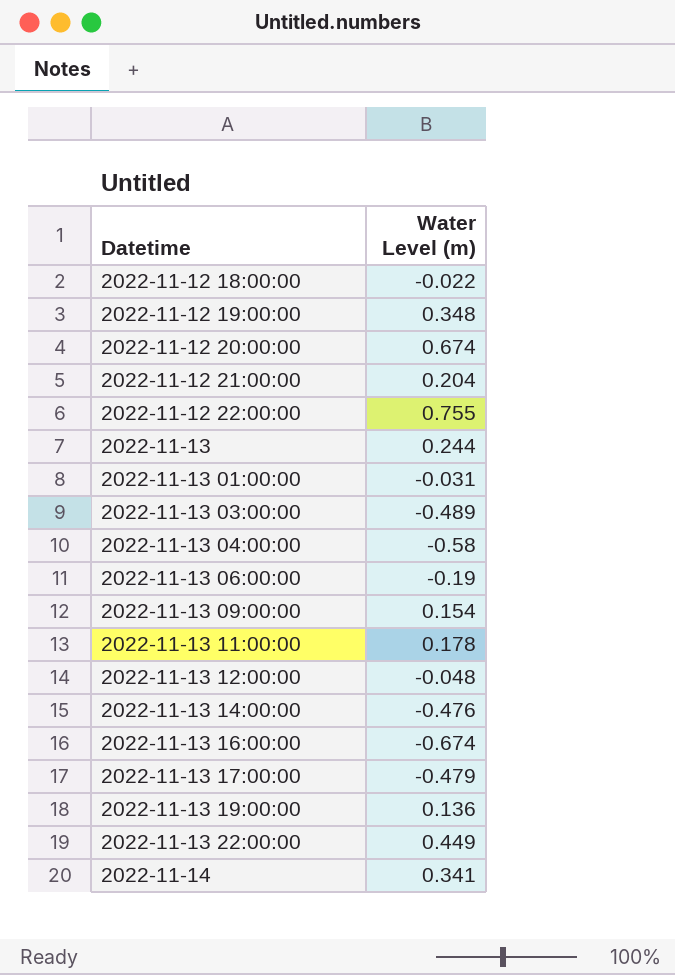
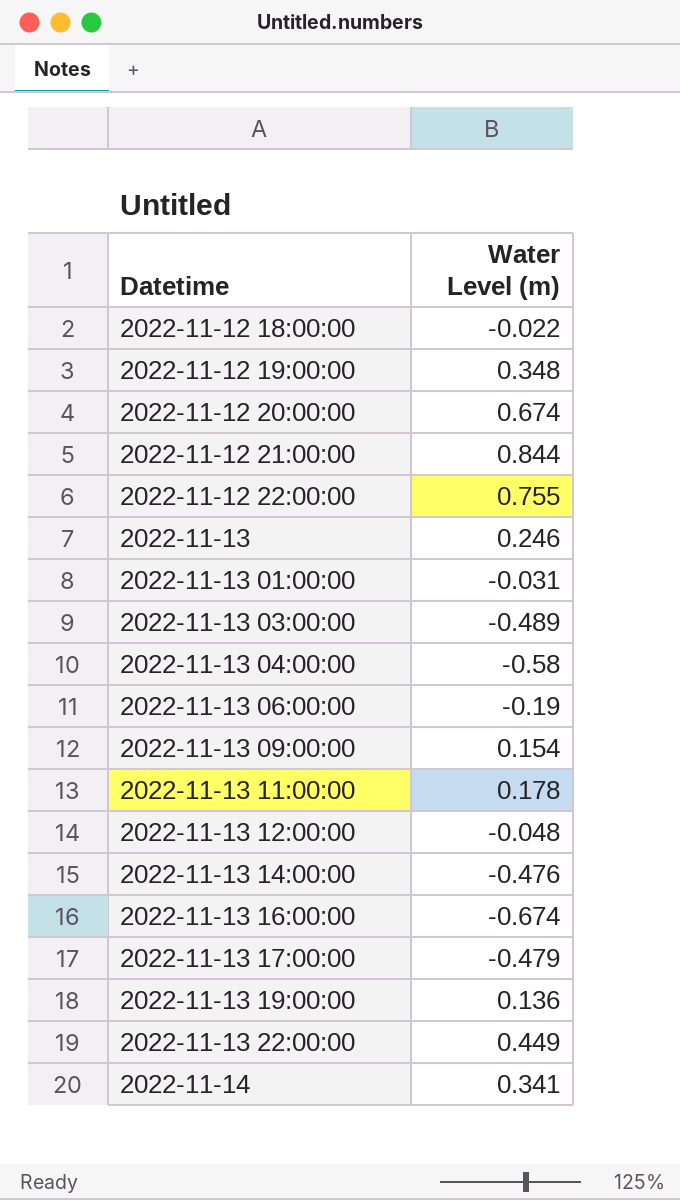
2022-11-12 21:00:00 | Water Level (m): 0.204 -> 0.844
2022-11-13 | Water Level (m): 0.244 -> 0.246

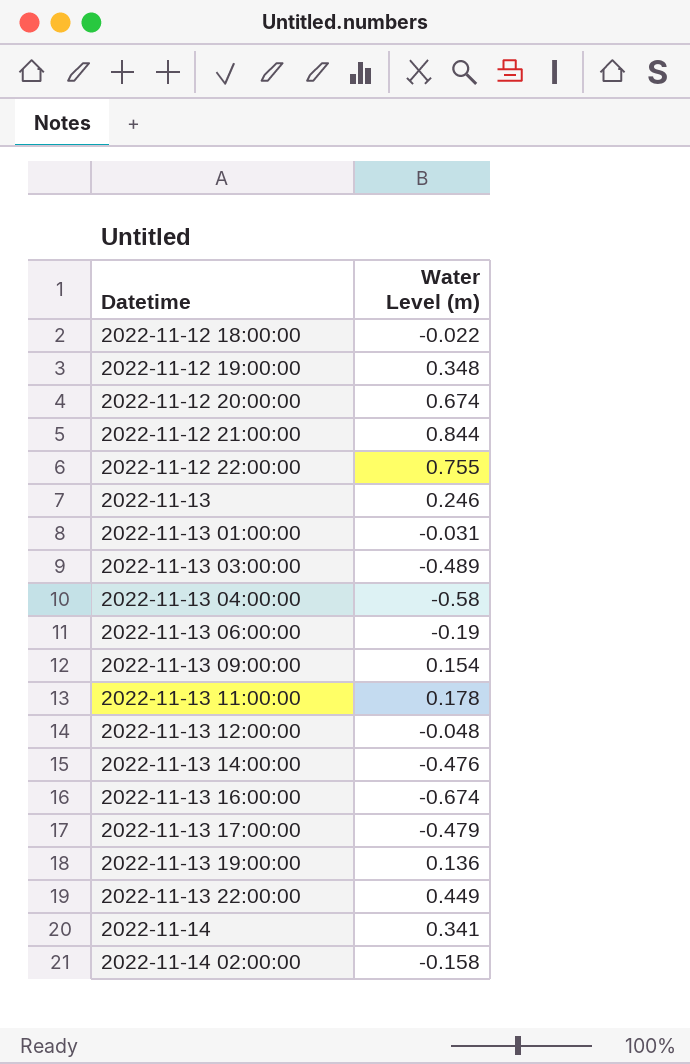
row 2022-11-14 02:00:00: none -> -0.158

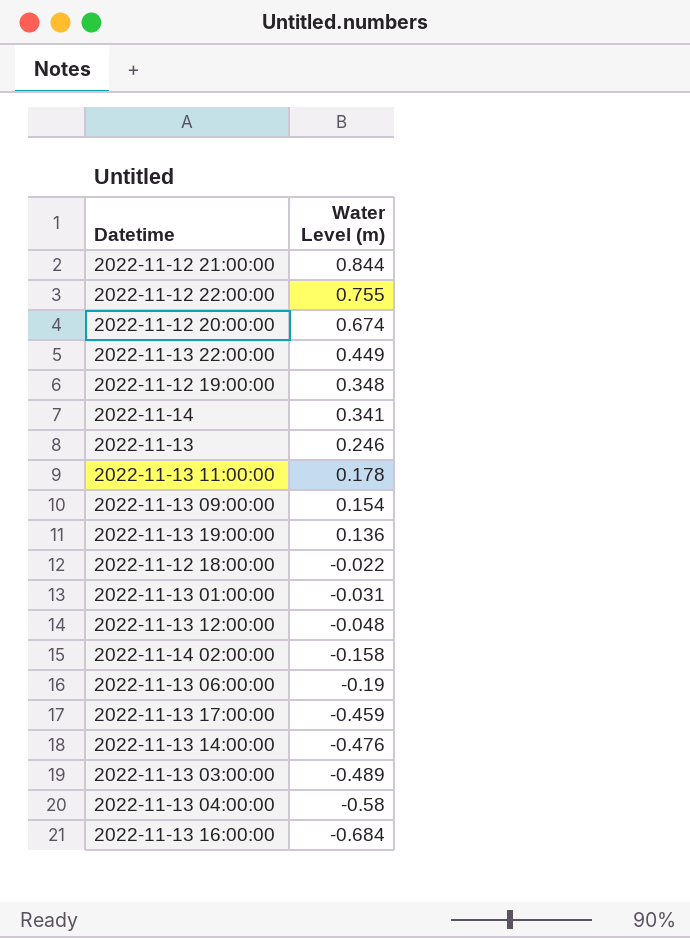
row order: Datetime ascending -> Water Level (m) descending
2022-11-13 17:00:00 | Water Level (m): -0.479 -> -0.459
2022-11-13 16:00:00 | Water Level (m): -0.674 -> -0.684

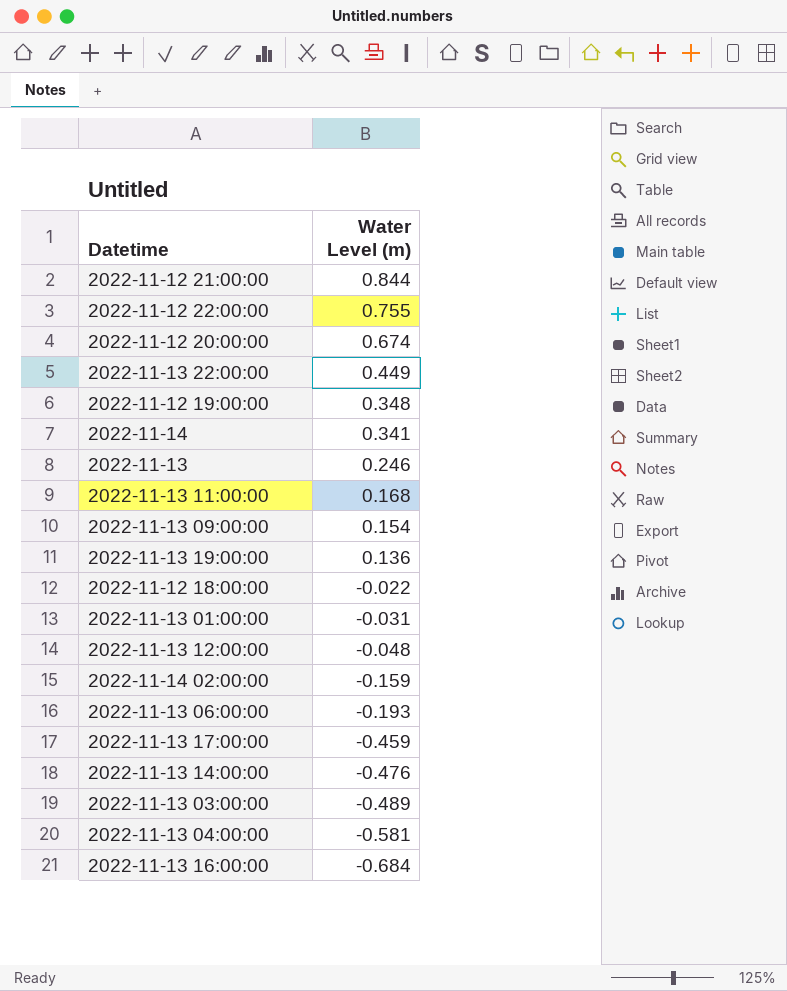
2022-11-13 11:00:00 | Water Level (m): 0.178 -> 0.168
2022-11-14 02:00:00 | Water Level (m): -0.158 -> -0.159
2022-11-13 06:00:00 | Water Level (m): -0.19 -> -0.193
2022-11-13 04:00:00 | Water Level (m): -0.58 -> -0.581

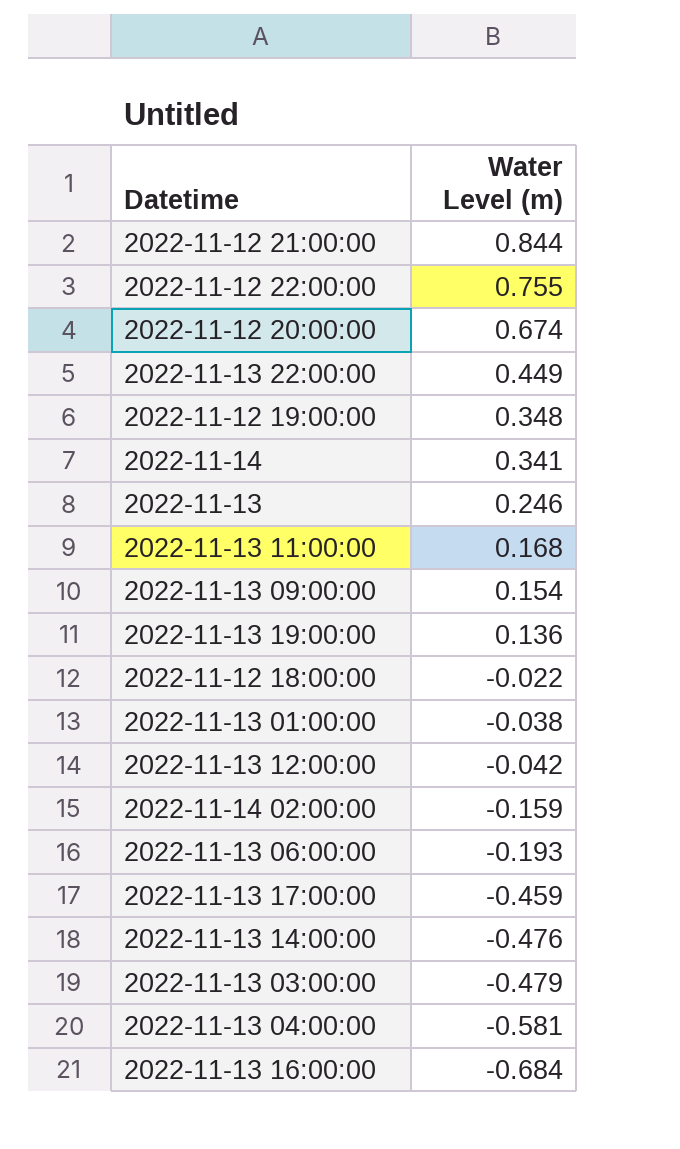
2022-11-13 01:00:00 | Water Level (m): -0.031 -> -0.038
2022-11-13 12:00:00 | Water Level (m): -0.048 -> -0.042
2022-11-13 03:00:00 | Water Level (m): -0.489 -> -0.479

